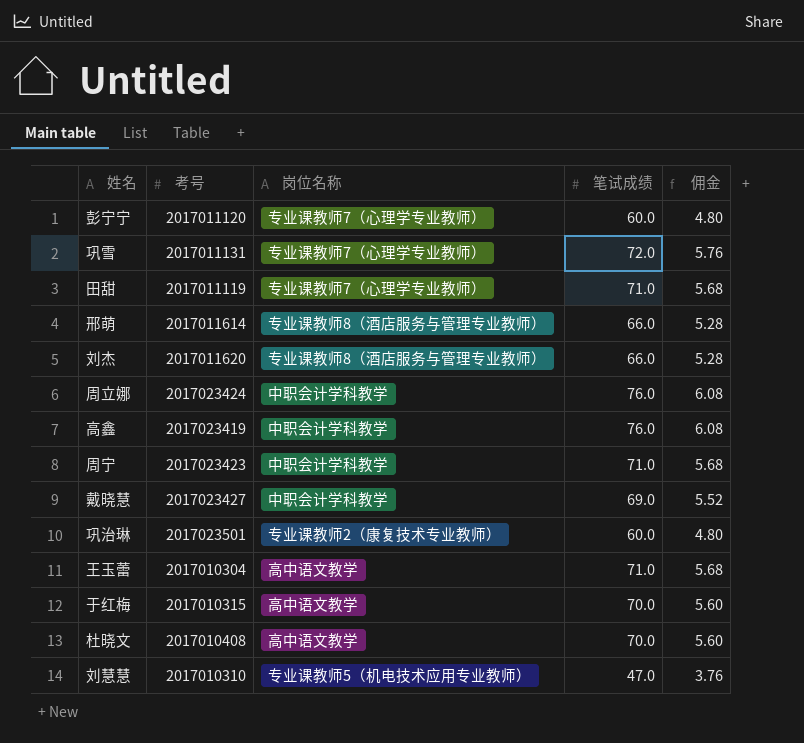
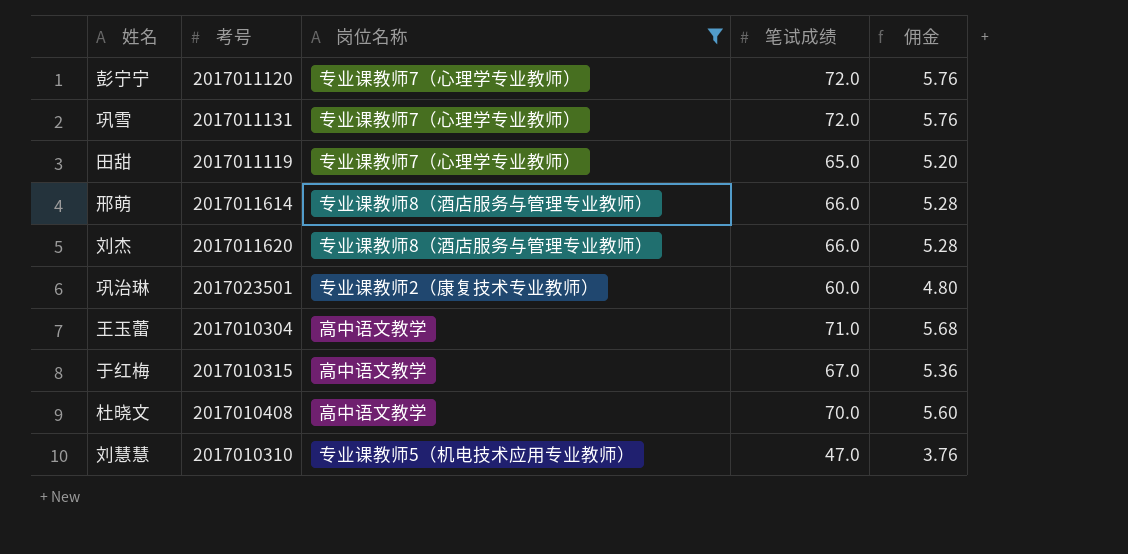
filter: none -> 岗位名称 != 中职会计学科教学
彭宁宁 | 笔试成绩: 60.0 -> 72.0
彭宁宁 | 佣金: 4.80 -> 5.76
田甜 | 笔试成绩: 71.0 -> 65.0
田甜 | 佣金: 5.68 -> 5.20
于红梅 | 笔试成绩: 70.0 -> 67.0
于红梅 | 佣金: 5.60 -> 5.36

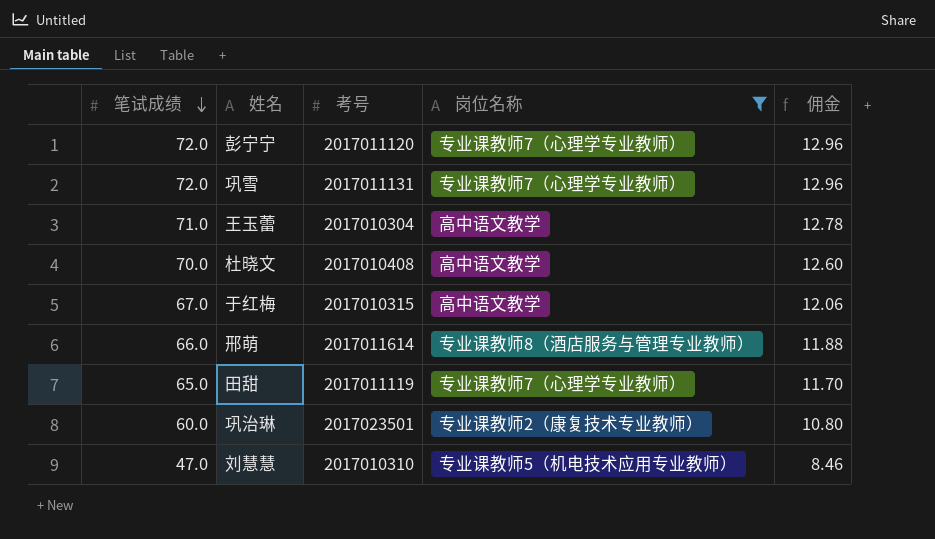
row order: none -> 笔试成绩 descending
column 笔试成绩 | position: 4 -> 1
column 佣金 | formula: [笔试成绩] * 0.08 -> [笔试成绩] * 0.18
row 刘杰: 2017011620 | 专业课教师8（酒店服务与管理专业教师） | 66.0 | 5.28 -> none

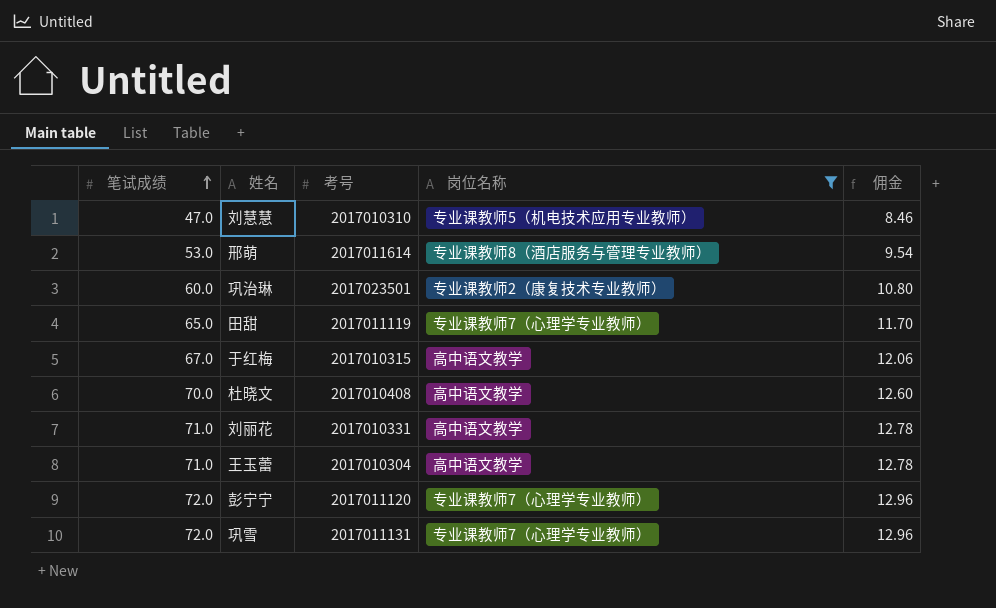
row order: 笔试成绩 descending -> 笔试成绩 ascending
邢萌 | 笔试成绩: 66.0 -> 53.0
邢萌 | 佣金: 11.88 -> 9.54
row 刘丽花: none -> 71.0 | 2017010331 | 高中语文教学 | 12.78

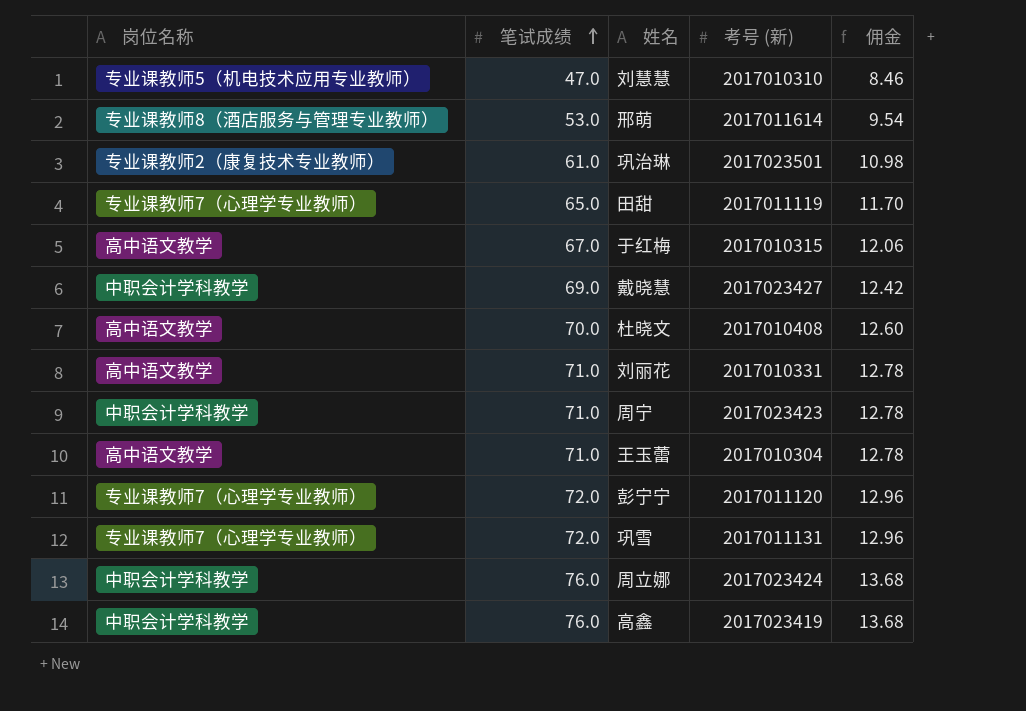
filter: 岗位名称 != 中职会计学科教学 -> none
column 岗位名称 | position: 4 -> 1
column name: 考号 -> 考号 (新)
巩治琳 | 笔试成绩: 60.0 -> 61.0
巩治琳 | 佣金: 10.80 -> 10.98

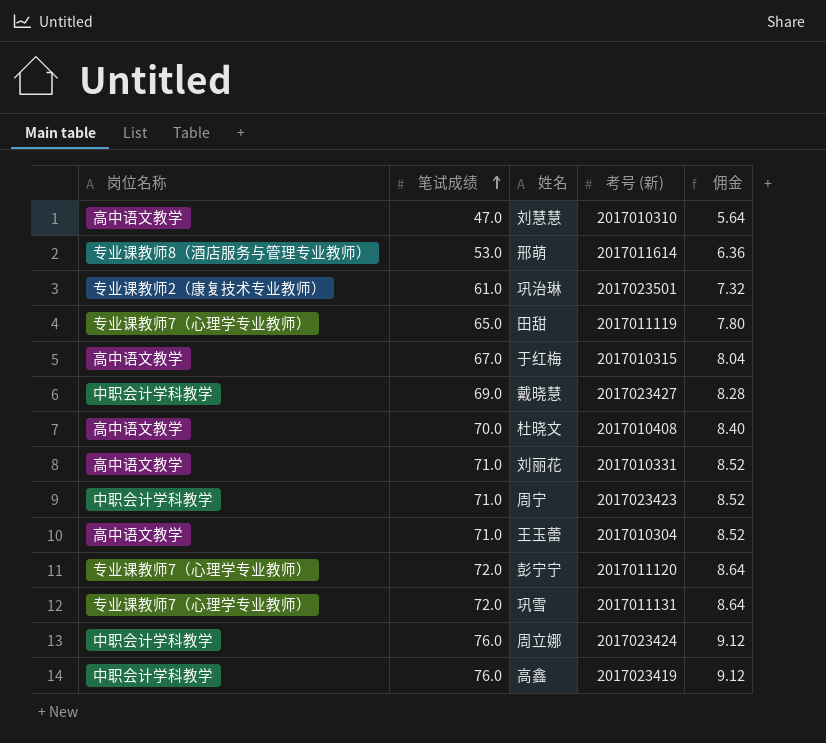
column 佣金 | formula: [笔试成绩] * 0.18 -> [笔试成绩] * 0.12
刘慧慧 | 岗位名称: 专业课教师5（机电技术应用专业教师） -> 高中语文教学

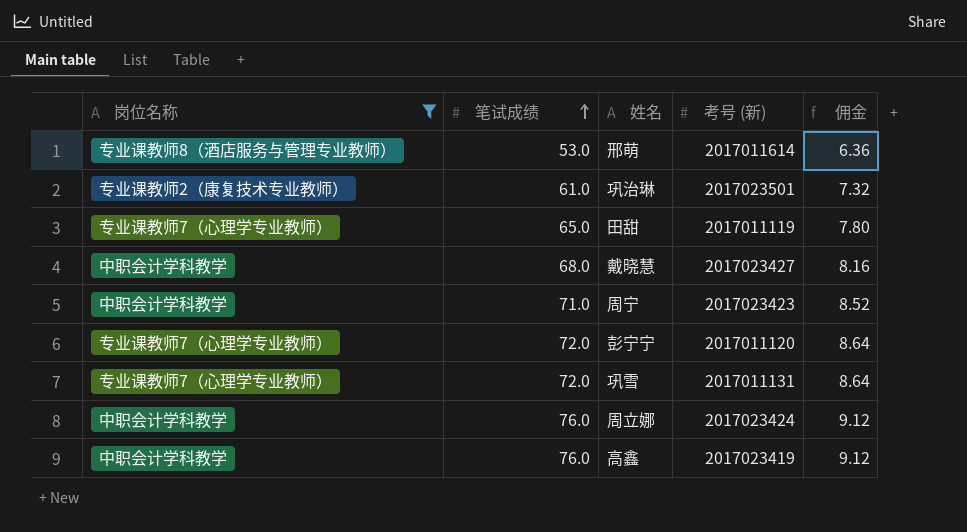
filter: none -> 岗位名称 != 高中语文教学
戴晓慧 | 笔试成绩: 69.0 -> 68.0
戴晓慧 | 佣金: 8.28 -> 8.16

